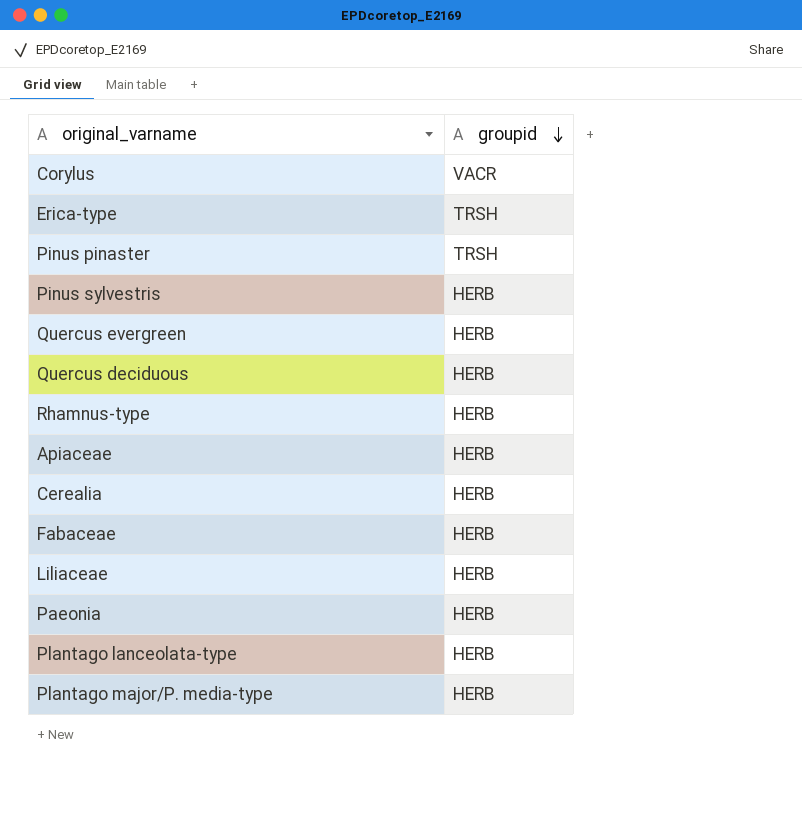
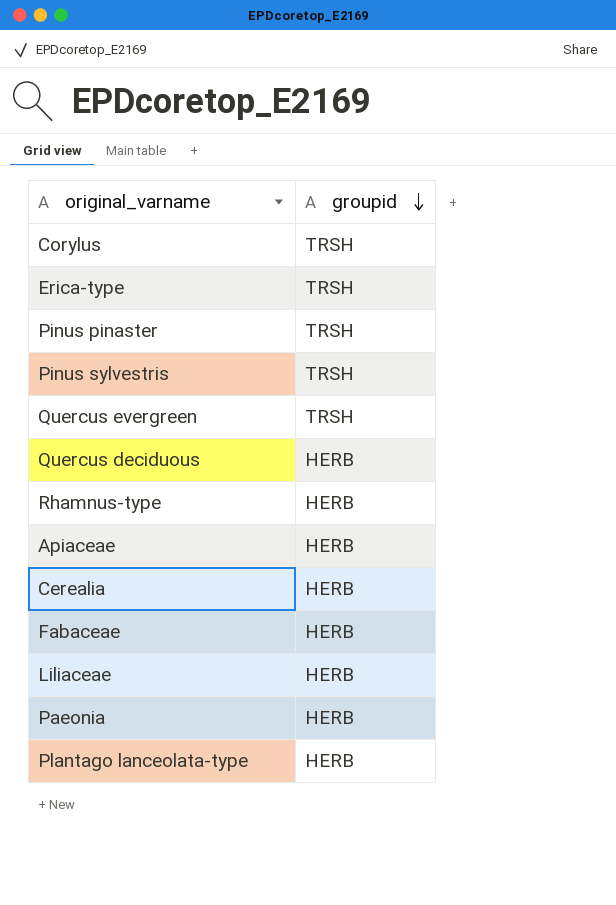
row Plantago major/P. media-type: HERB -> none
Corylus | groupid: VACR -> TRSH
Pinus sylvestris | groupid: HERB -> TRSH
Quercus evergreen | groupid: HERB -> TRSH

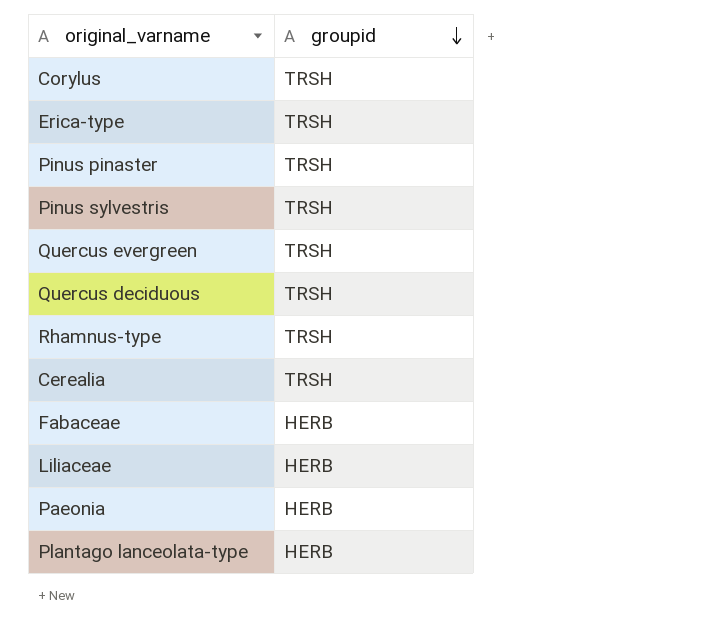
row Apiaceae: HERB -> none
Quercus deciduous | groupid: HERB -> TRSH
Rhamnus-type | groupid: HERB -> TRSH
Cerealia | groupid: HERB -> TRSH

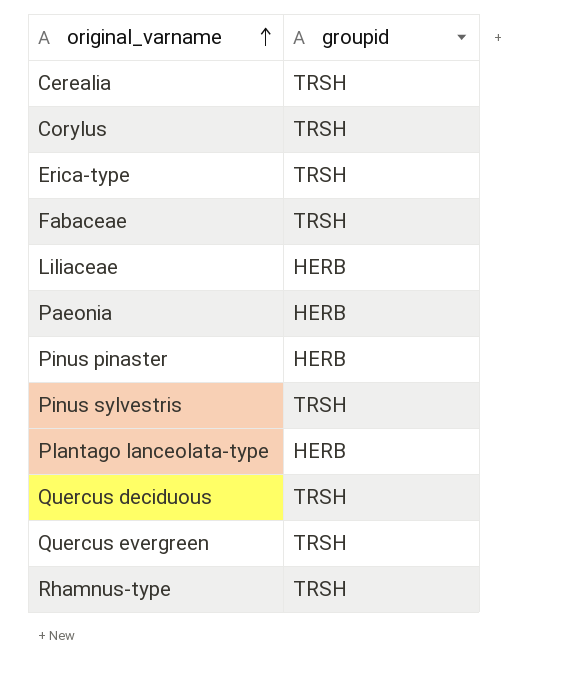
row order: groupid descending -> original_varname ascending
Fabaceae | groupid: HERB -> TRSH
Pinus pinaster | groupid: TRSH -> HERB

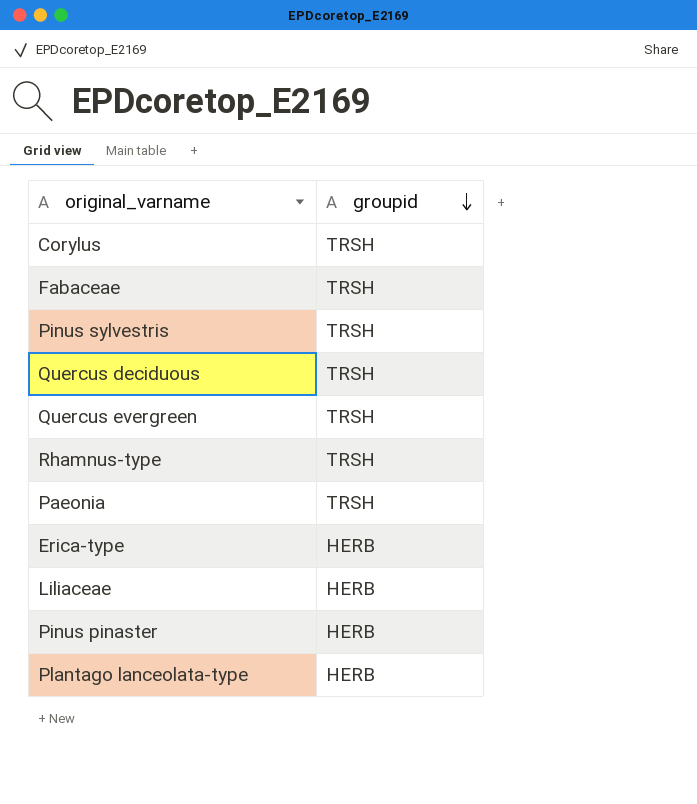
row order: original_varname ascending -> groupid descending
row Cerealia: TRSH -> none
Paeonia | groupid: HERB -> TRSH
Erica-type | groupid: TRSH -> HERB

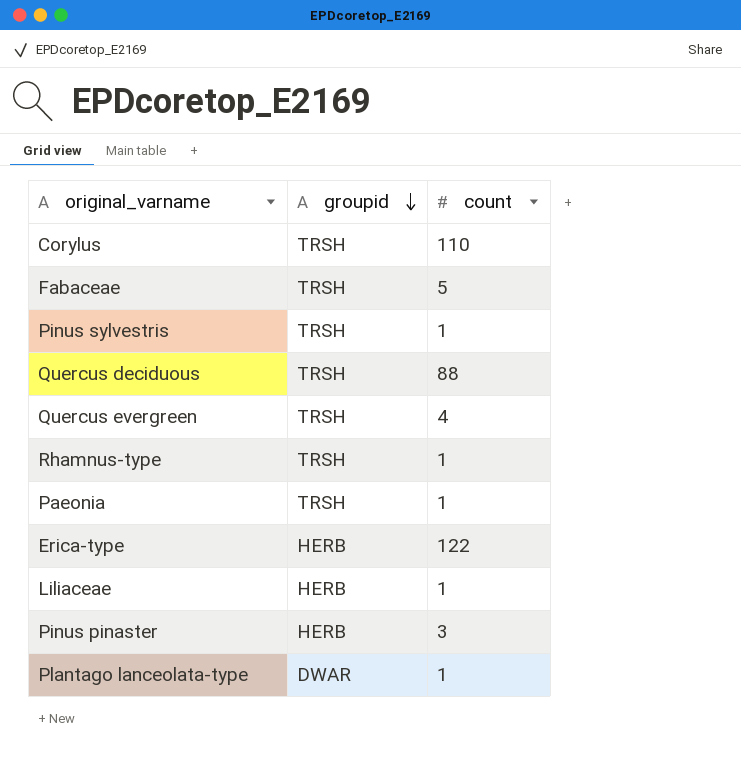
column count | position: none -> 3
Plantago lanceolata-type | groupid: HERB -> DWAR

